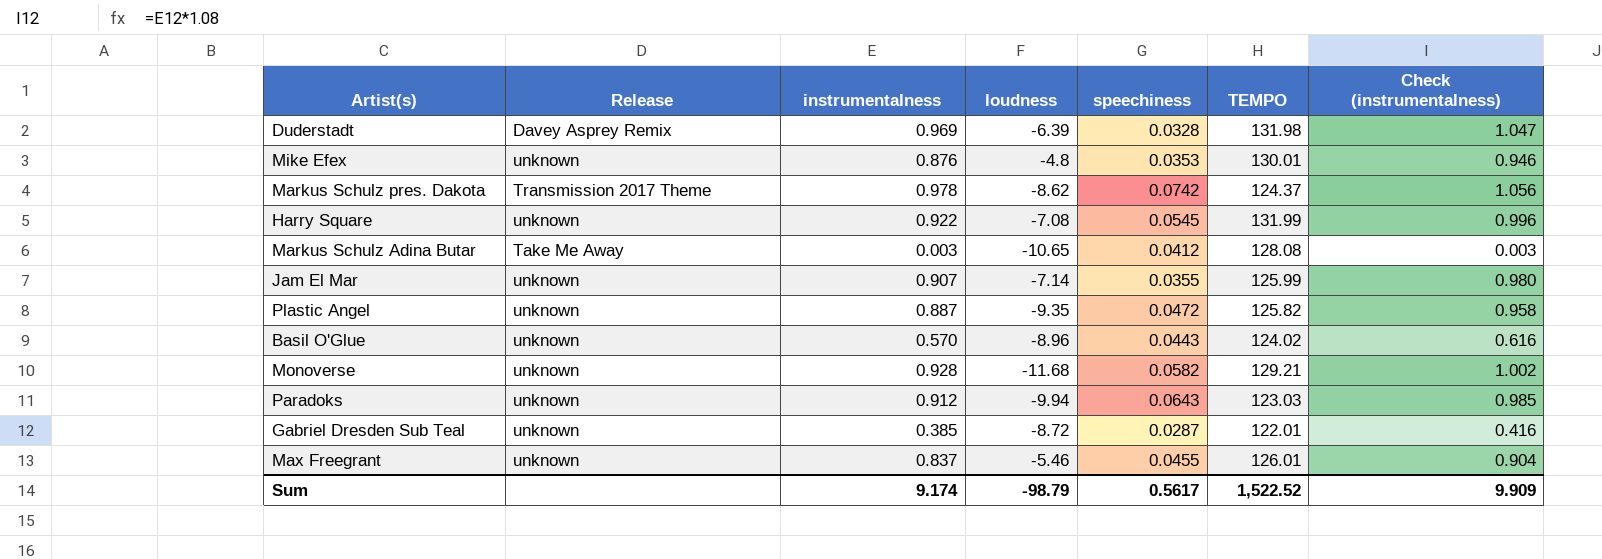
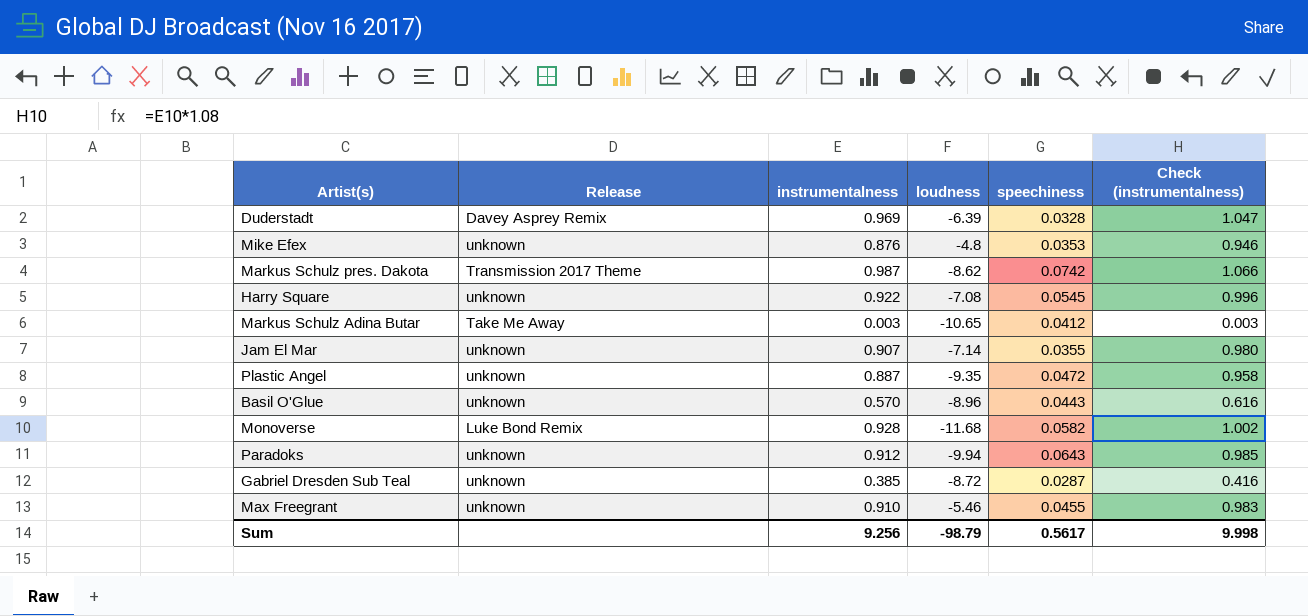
column TEMPO | position: 6 -> none
Markus Schulz pres. Dakota | instrumentalness: 0.978 -> 0.987
Markus Schulz pres. Dakota | Check (instrumentalness): 1.056 -> 1.066
Monoverse | Release: unknown -> Luke Bond Remix
Max Freegrant | instrumentalness: 0.837 -> 0.910
Max Freegrant | Check (instrumentalness): 0.904 -> 0.983
Sum | instrumentalness: 9.174 -> 9.256
Sum | Check (instrumentalness): 9.909 -> 9.998

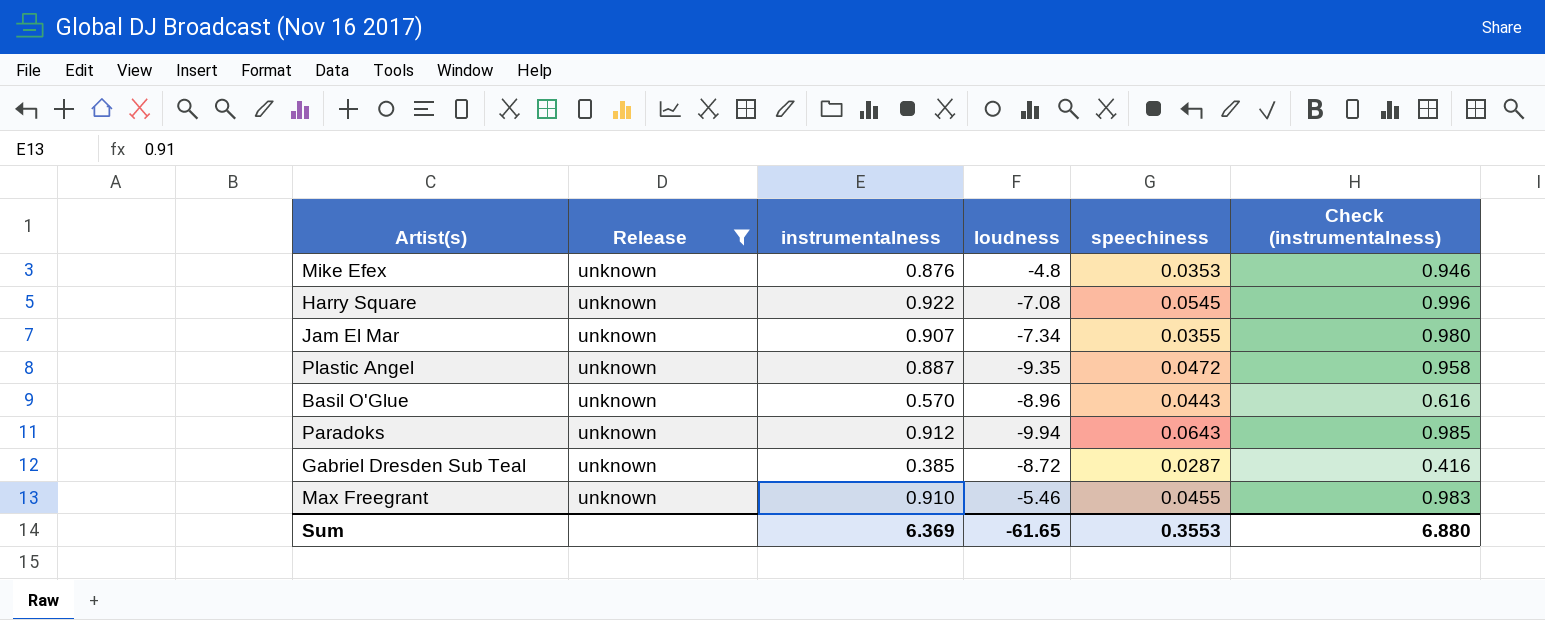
filter: none -> Release = unknown
Jam El Mar | loudness: -7.14 -> -7.34
Sum | instrumentalness: 9.256 -> 6.369
Sum | loudness: -98.79 -> -61.65
Sum | speechiness: 0.5617 -> 0.3553
Sum | Check (instrumentalness): 9.998 -> 6.880

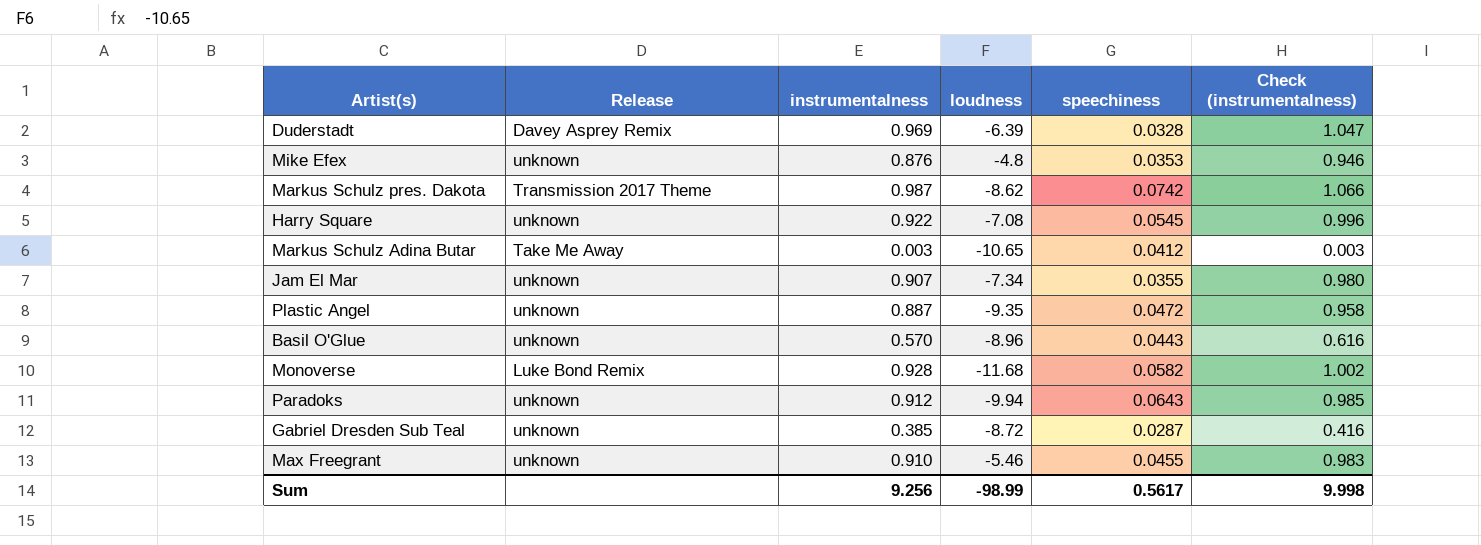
filter: Release = unknown -> none
Sum | instrumentalness: 6.369 -> 9.256
Sum | loudness: -61.65 -> -98.99
Sum | speechiness: 0.3553 -> 0.5617
Sum | Check (instrumentalness): 6.880 -> 9.998

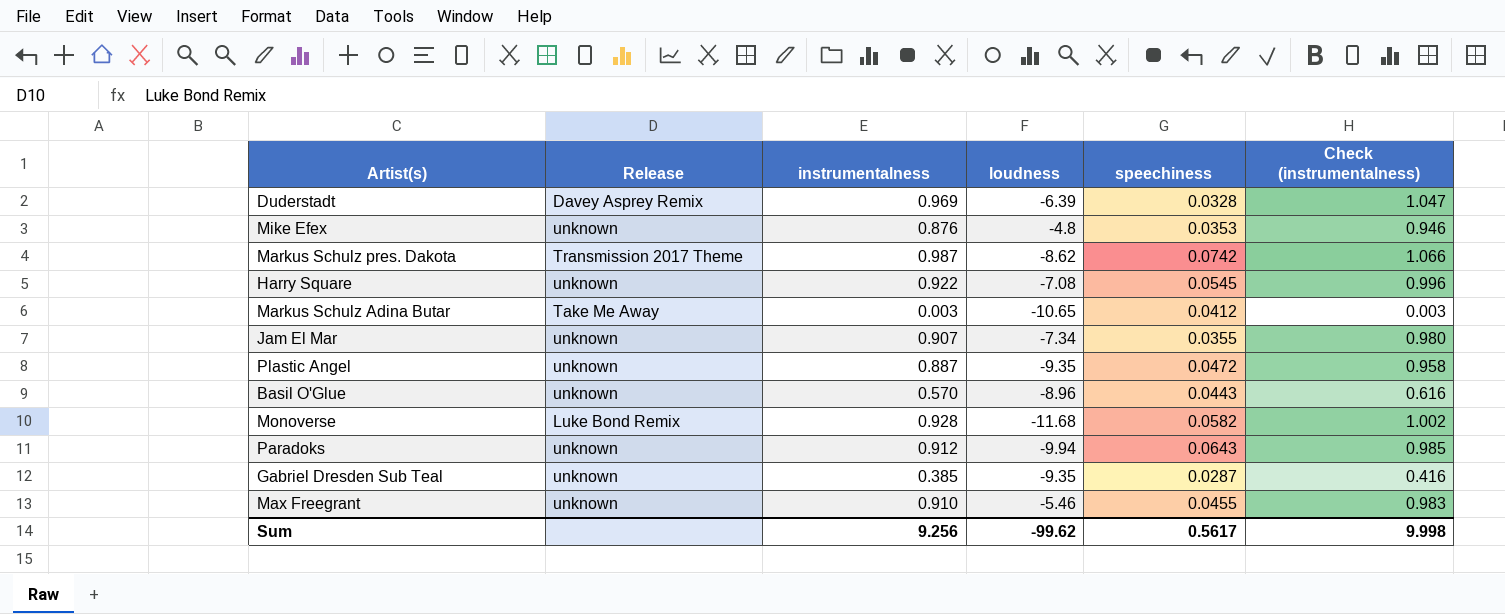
Gabriel Dresden Sub Teal | loudness: -8.72 -> -9.35
Sum | loudness: -98.99 -> -99.62

